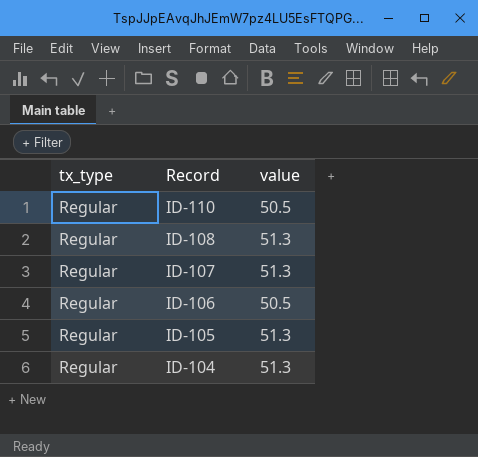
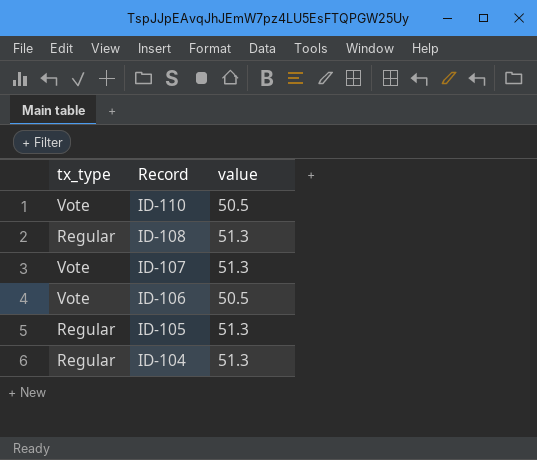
ID-110 | tx_type: Regular -> Vote
ID-107 | tx_type: Regular -> Vote
ID-106 | tx_type: Regular -> Vote

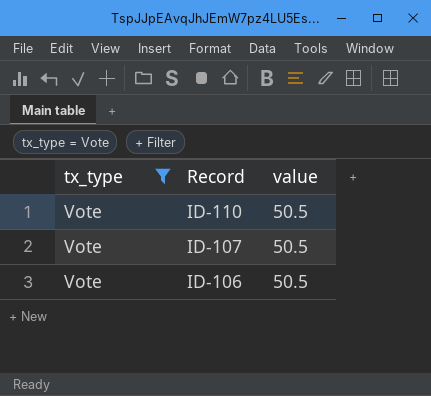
filter: none -> tx_type = Vote
ID-107 | value: 51.3 -> 50.5

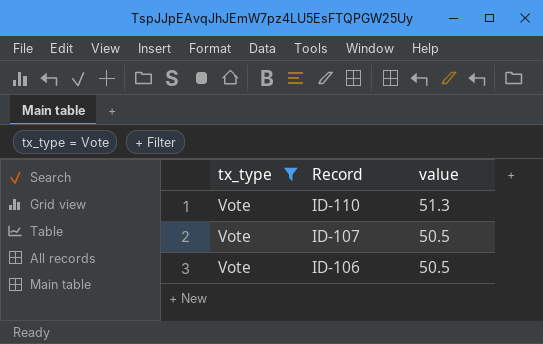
ID-110 | value: 50.5 -> 51.3

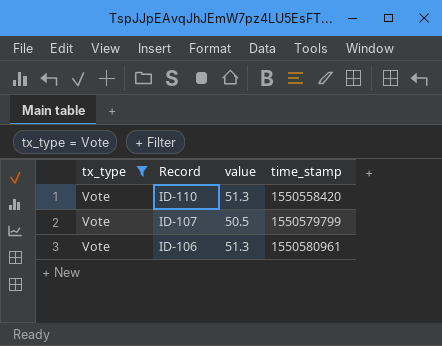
column time_stamp | position: none -> 4
ID-106 | value: 50.5 -> 51.3

